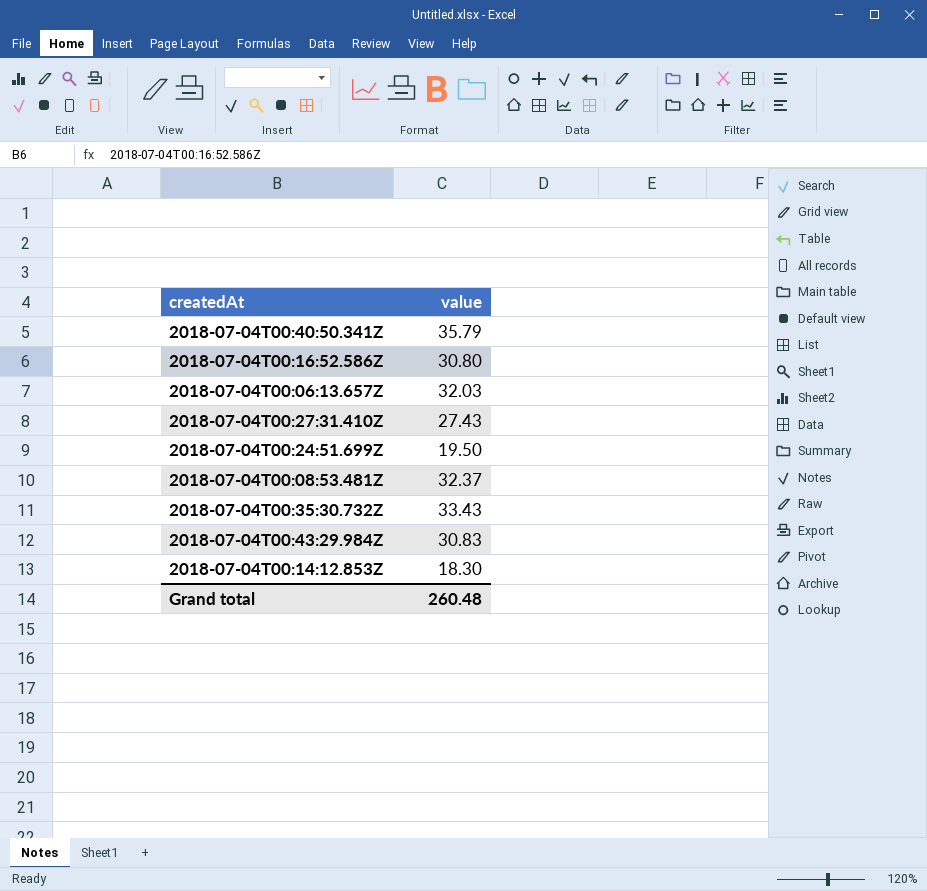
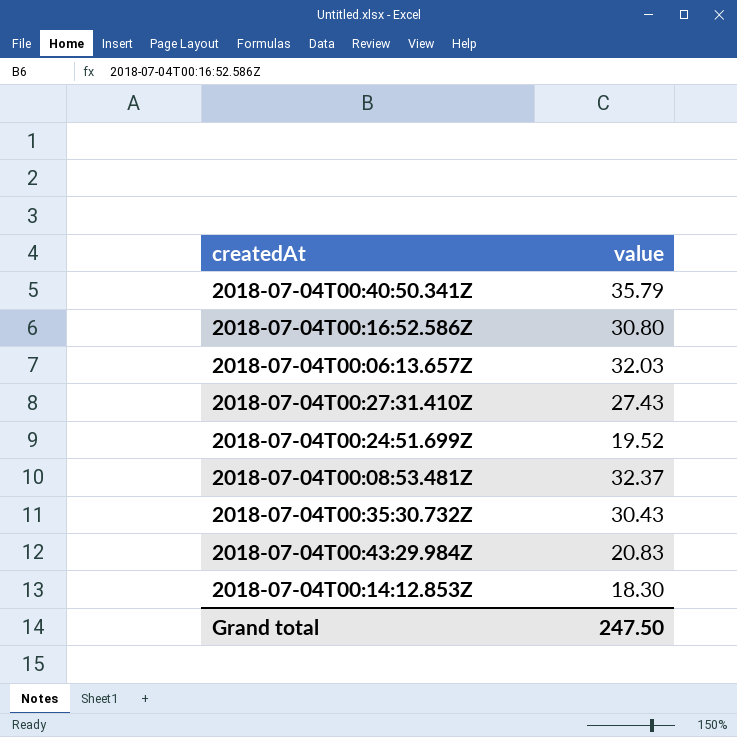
2018-07-04T00:24:51.699Z | value: 19.50 -> 19.52
2018-07-04T00:35:30.732Z | value: 33.43 -> 30.43
2018-07-04T00:43:29.984Z | value: 30.83 -> 20.83
Grand total | value: 260.48 -> 247.50

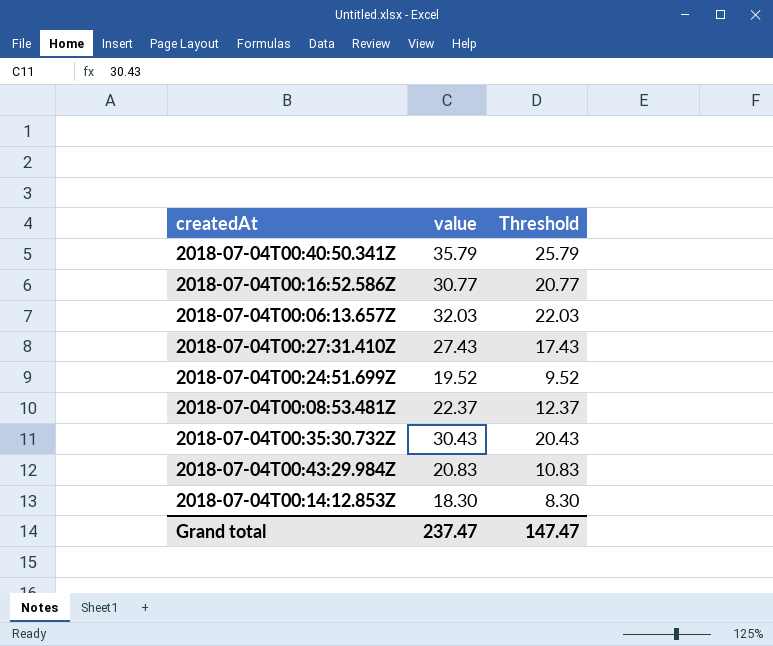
column Threshold | formula: none -> [value] - 10
2018-07-04T00:16:52.586Z | value: 30.80 -> 30.77
2018-07-04T00:08:53.481Z | value: 32.37 -> 22.37
Grand total | value: 247.50 -> 237.47

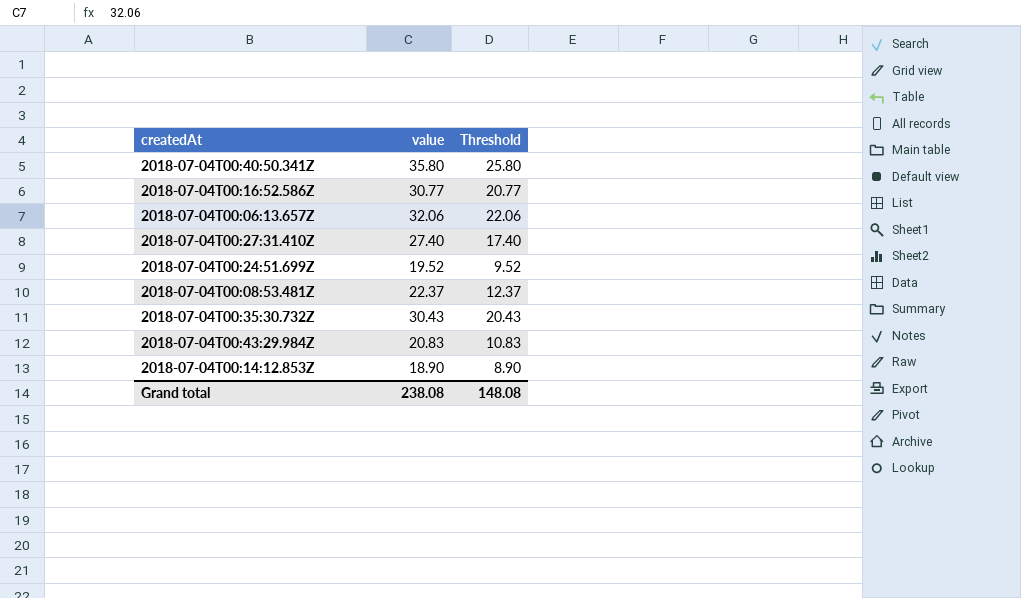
2018-07-04T00:40:50.341Z | value: 35.79 -> 35.80
2018-07-04T00:40:50.341Z | Threshold: 25.79 -> 25.80
2018-07-04T00:06:13.657Z | value: 32.03 -> 32.06
2018-07-04T00:06:13.657Z | Threshold: 22.03 -> 22.06
2018-07-04T00:27:31.410Z | value: 27.43 -> 27.40
2018-07-04T00:27:31.410Z | Threshold: 17.43 -> 17.40
2018-07-04T00:14:12.853Z | value: 18.30 -> 18.90
2018-07-04T00:14:12.853Z | Threshold: 8.30 -> 8.90
Grand total | value: 237.47 -> 238.08
Grand total | Threshold: 147.47 -> 148.08

